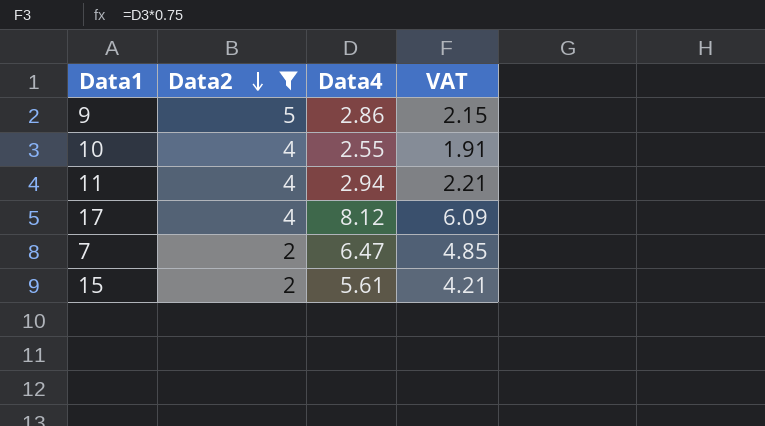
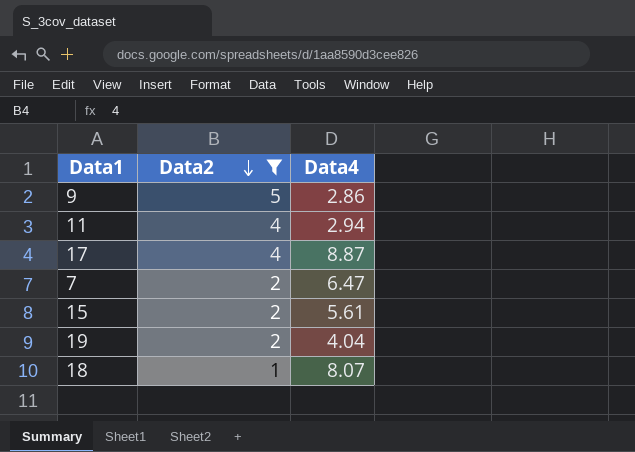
column VAT | formula: [Data4] * 0.75 -> none
row 10: 4 | 2.55 | 1.91 -> none
17 | Data4: 8.12 -> 8.87
row 19: none -> 2 | 4.04
row 18: none -> 1 | 8.07

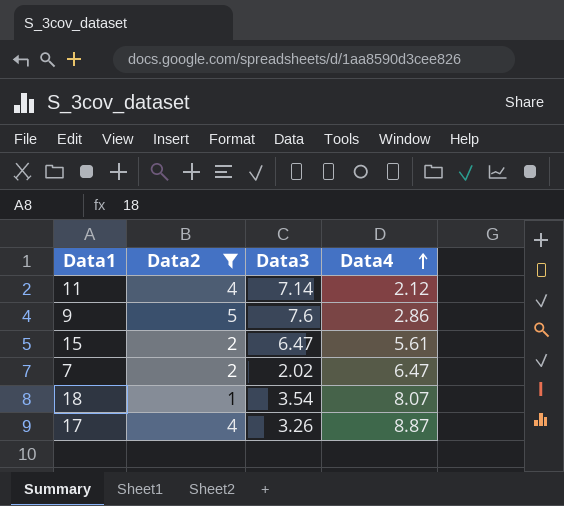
row order: Data2 descending -> Data4 ascending
column Data3 | position: none -> 3
row 19: 2 | 4.04 -> none
11 | Data4: 2.94 -> 2.12

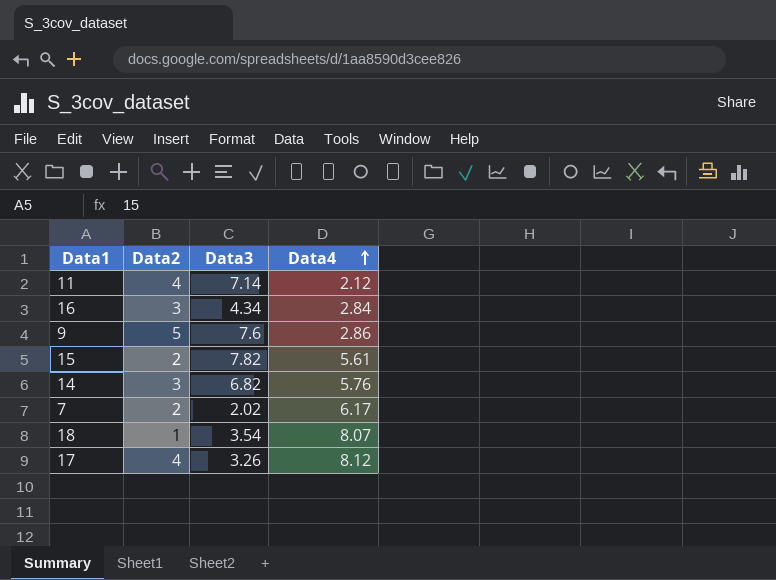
filter: Data2 != 3 -> none
15 | Data3: 6.47 -> 7.82
7 | Data4: 6.47 -> 6.17
17 | Data4: 8.87 -> 8.12

